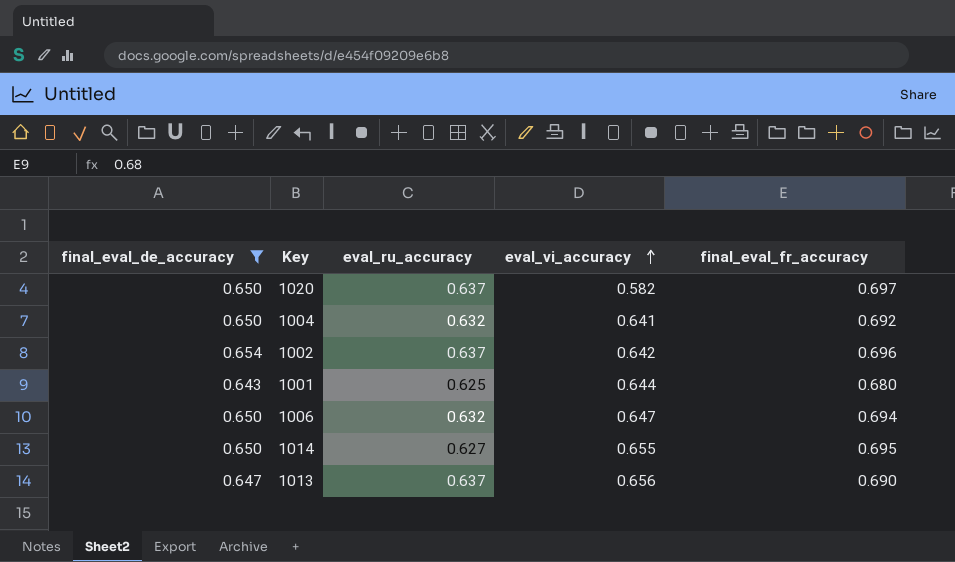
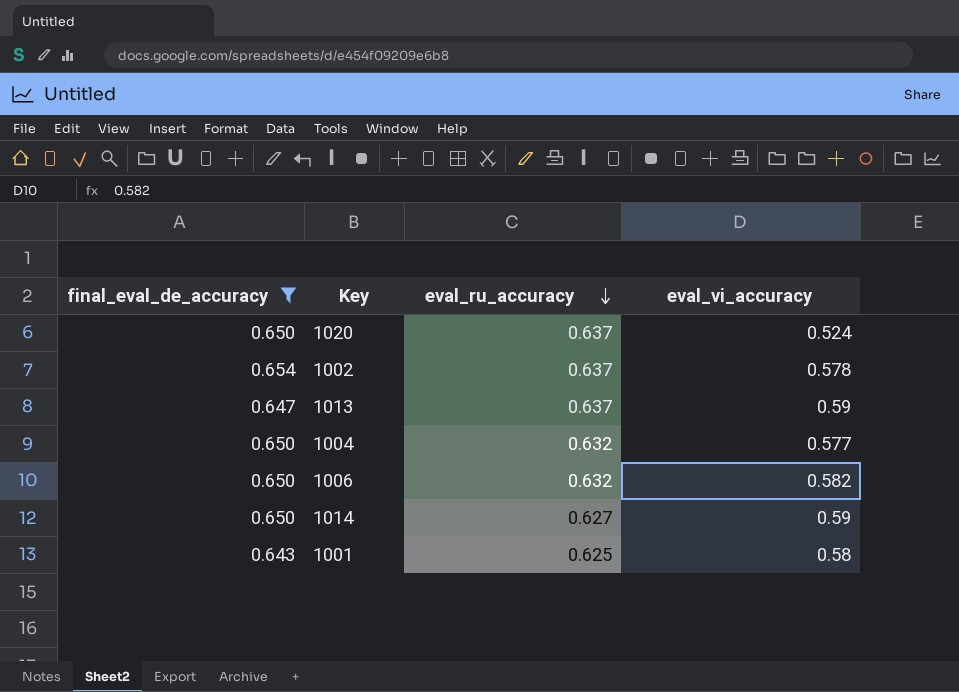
row order: eval_vi_accuracy ascending -> eval_ru_accuracy descending
column final_eval_fr_accuracy | position: 5 -> none
1020 | eval_vi_accuracy: 0.582 -> 0.524
1002 | eval_vi_accuracy: 0.642 -> 0.578
1013 | eval_vi_accuracy: 0.656 -> 0.59
1004 | eval_vi_accuracy: 0.641 -> 0.577
1006 | eval_vi_accuracy: 0.647 -> 0.582
1014 | eval_vi_accuracy: 0.655 -> 0.59
1001 | eval_vi_accuracy: 0.644 -> 0.58

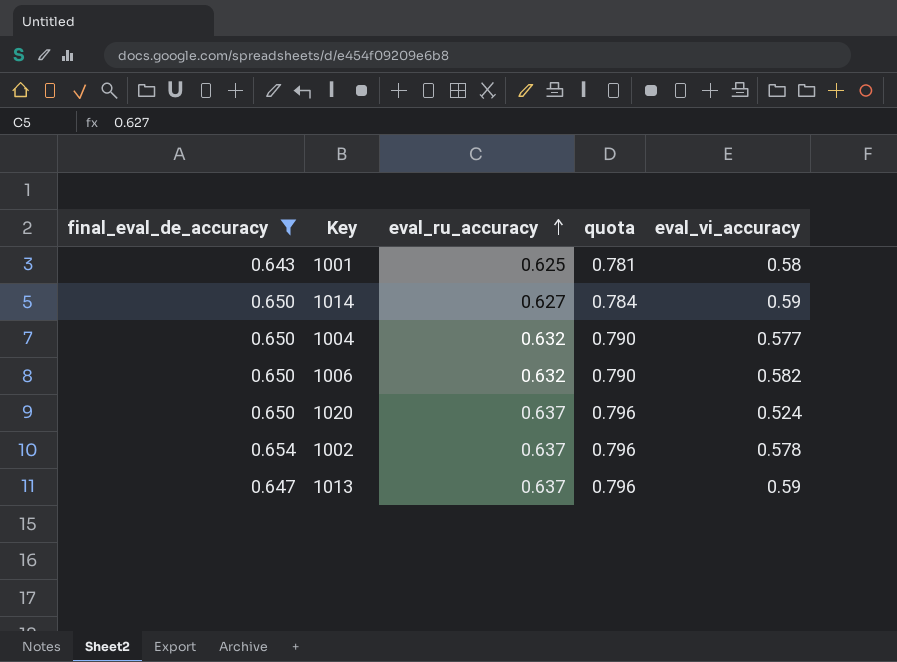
row order: eval_ru_accuracy descending -> eval_ru_accuracy ascending
column quota | formula: none -> [eval_ru_accuracy] * 1.25

